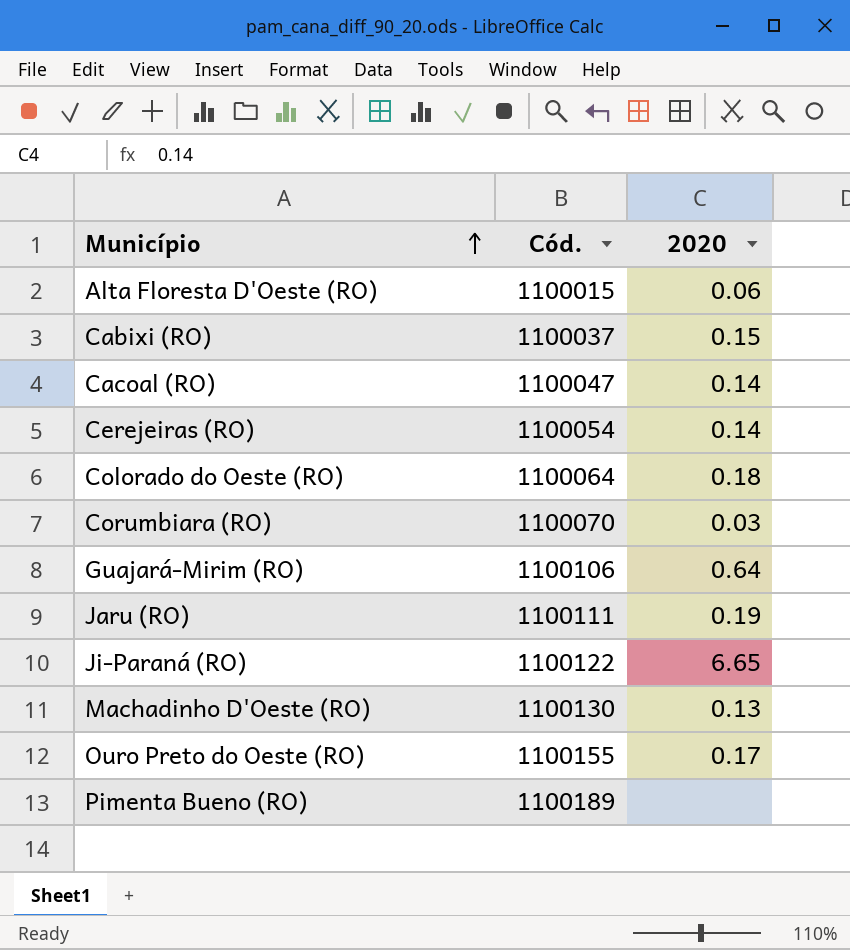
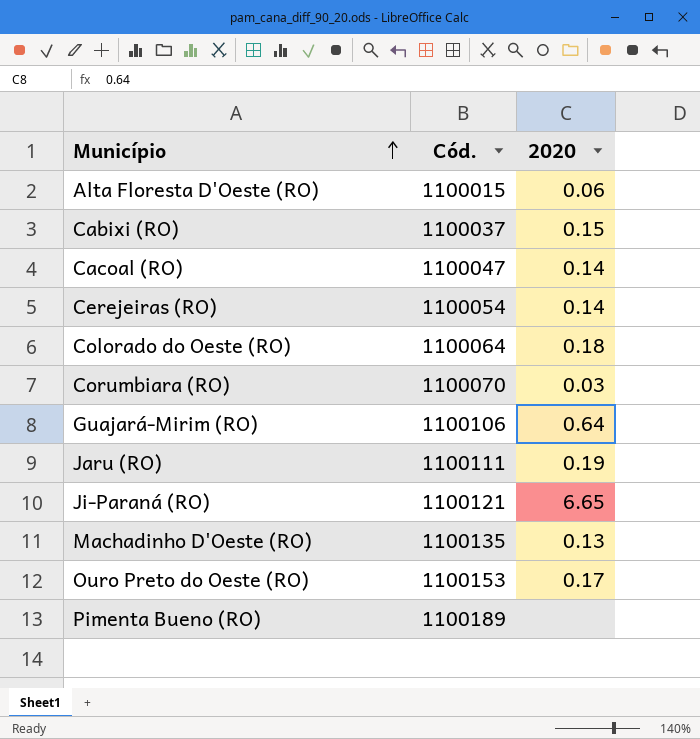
Ji-Paraná (RO) | Cód.: 1100122 -> 1100121
Machadinho D'Oeste (RO) | Cód.: 1100130 -> 1100135
Ouro Preto do Oeste (RO) | Cód.: 1100155 -> 1100153

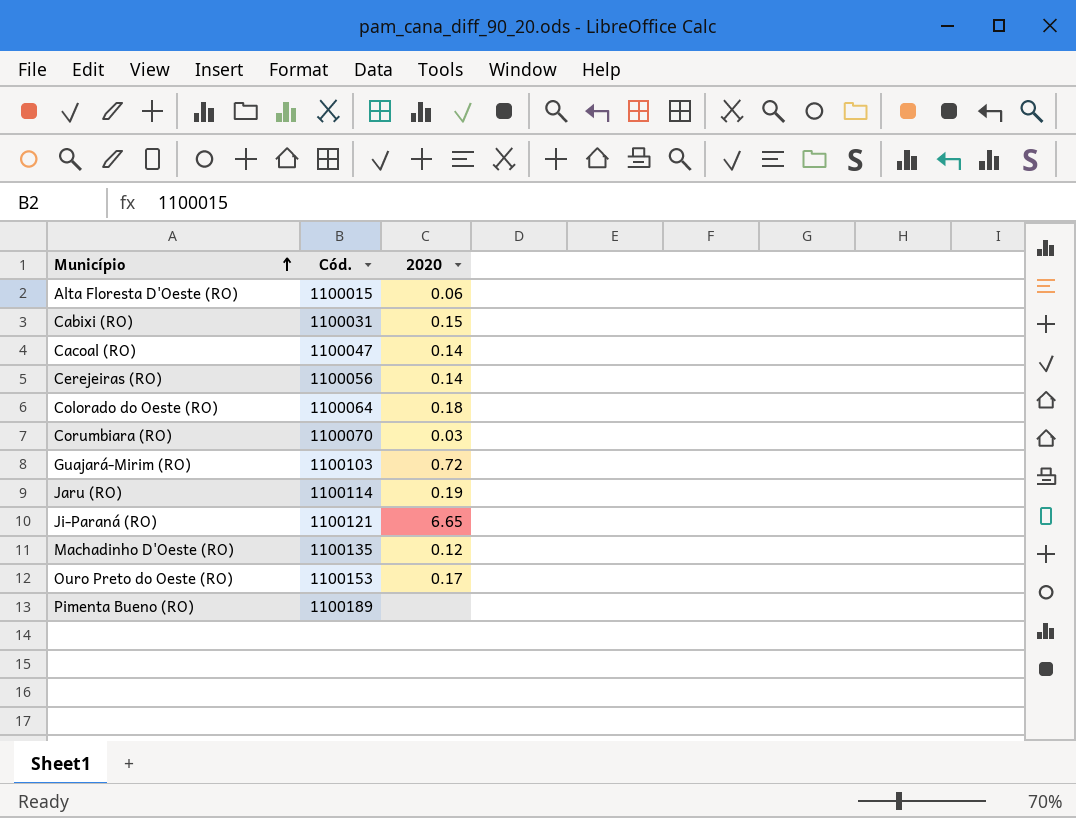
Cabixi (RO) | Cód.: 1100037 -> 1100031
Cerejeiras (RO) | Cód.: 1100054 -> 1100056
Guajará-Mirim (RO) | Cód.: 1100106 -> 1100103
Guajará-Mirim (RO) | 2020: 0.64 -> 0.72
Jaru (RO) | Cód.: 1100111 -> 1100114
Machadinho D'Oeste (RO) | 2020: 0.13 -> 0.12

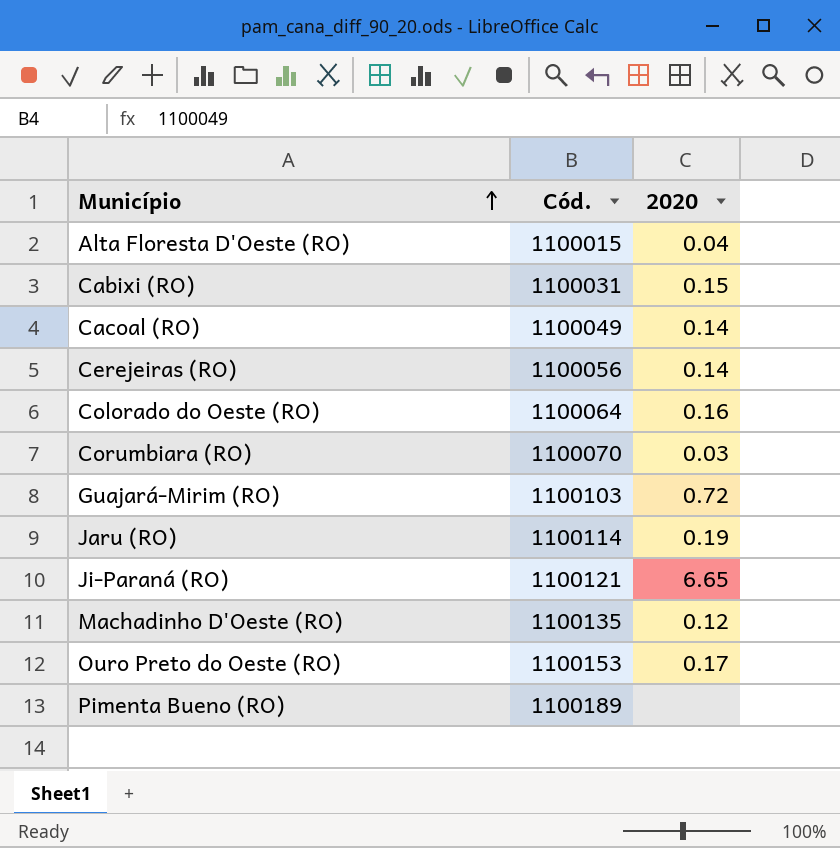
Alta Floresta D'Oeste (RO) | 2020: 0.06 -> 0.04
Cacoal (RO) | Cód.: 1100047 -> 1100049
Colorado do Oeste (RO) | 2020: 0.18 -> 0.16

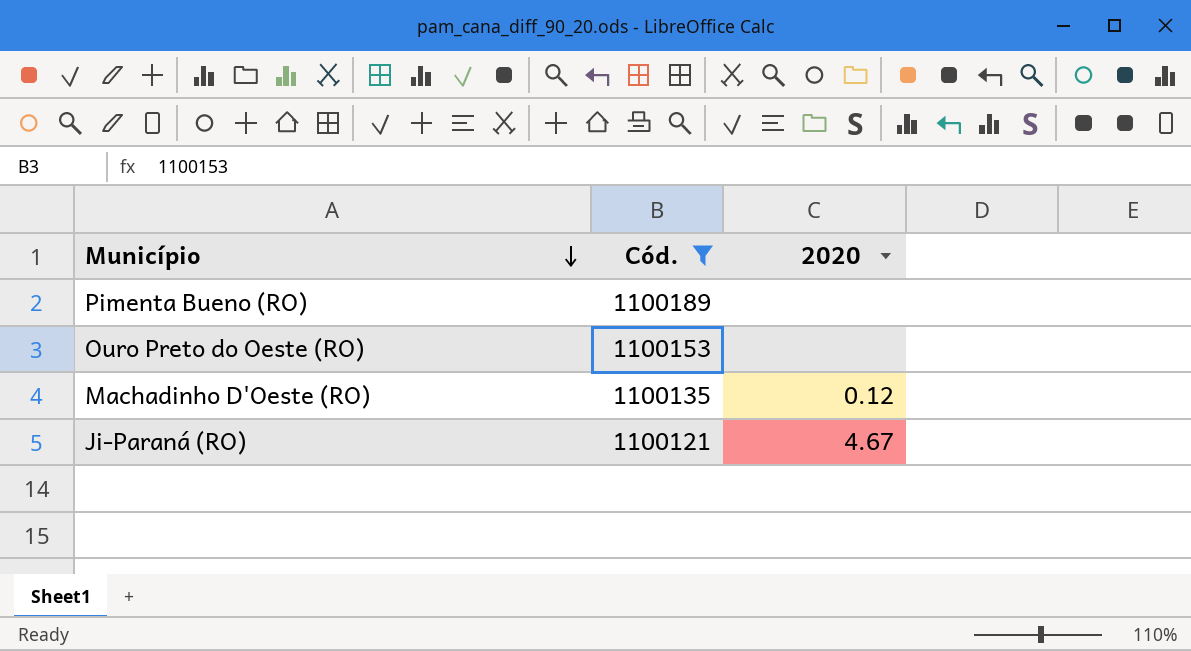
filter: none -> Cód. >= 1100121
row order: Município ascending -> Município descending
Ouro Preto do Oeste (RO) | 2020: 0.17 -> none
Ji-Paraná (RO) | 2020: 6.65 -> 4.67

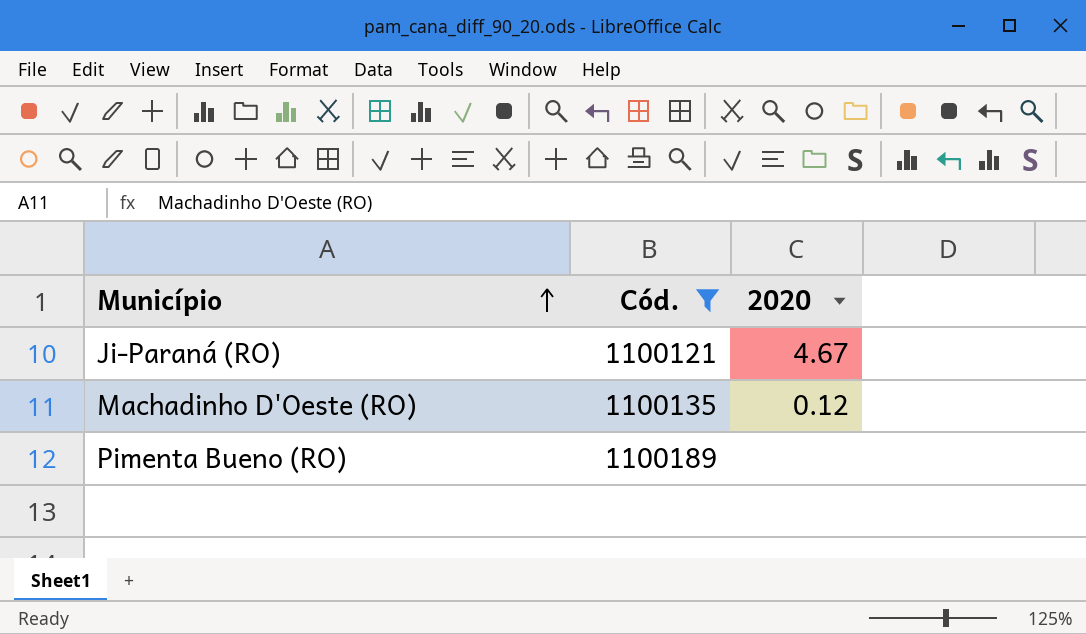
row order: Município descending -> Município ascending
row Ouro Preto do Oeste (RO): 1100153 | none -> none

